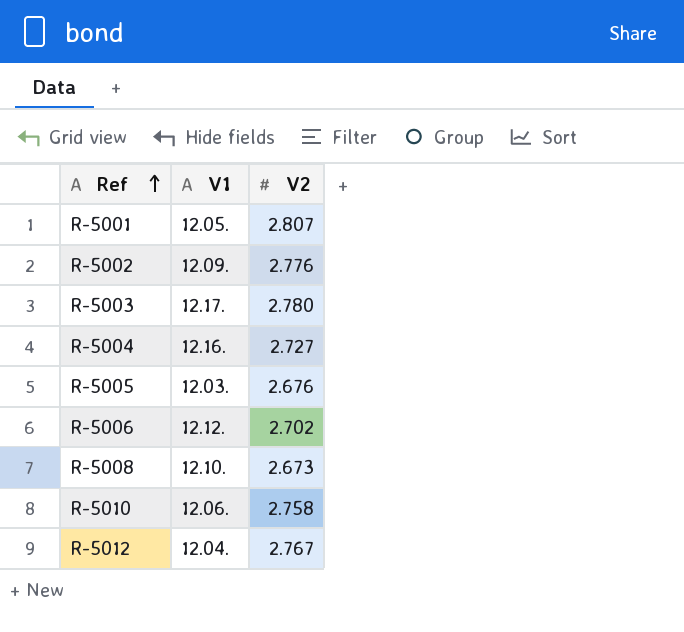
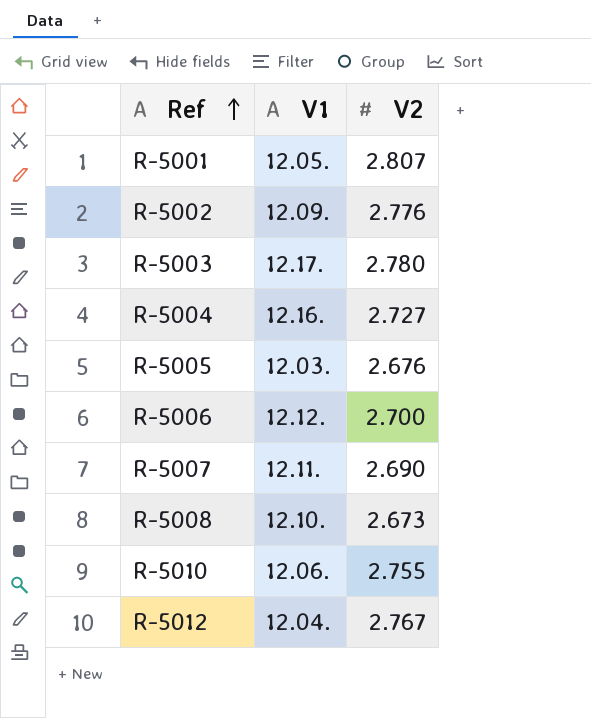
R-5006 | V2: 2.702 -> 2.700
row R-5007: none -> 12.11. | 2.690
R-5010 | V2: 2.758 -> 2.755

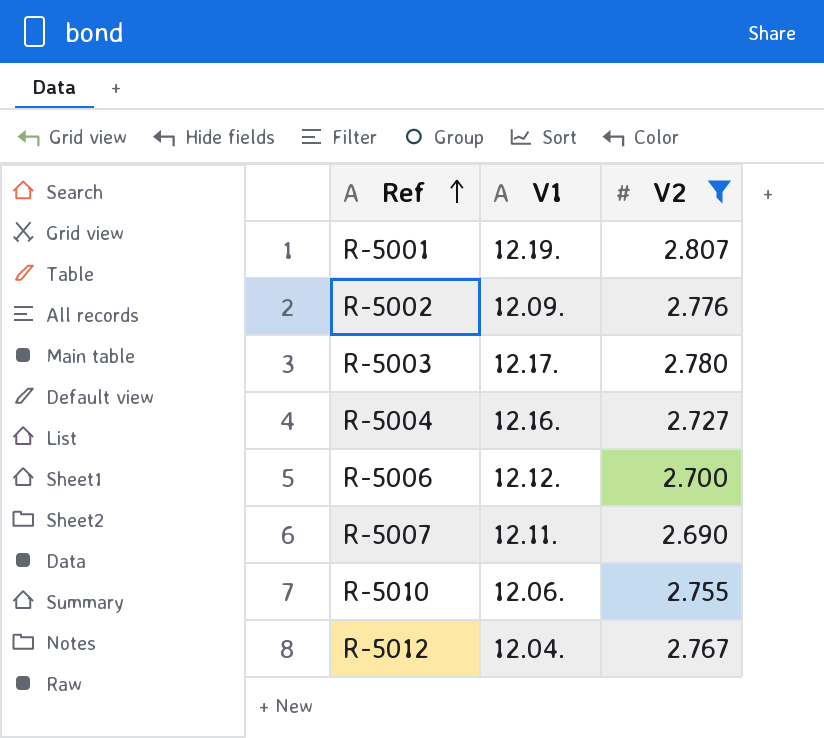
filter: none -> V2 >= 2.690
R-5001 | V1: 12.05. -> 12.19.

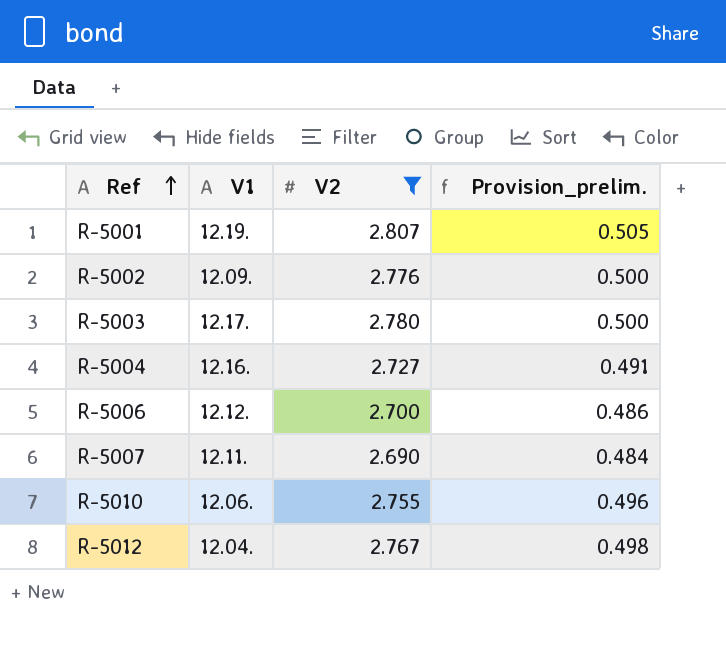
column Provision_prelim. | formula: none -> [V2] * 0.18

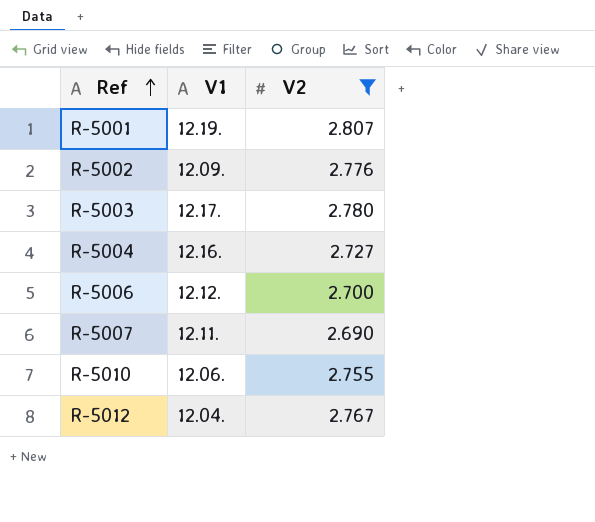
column Provision_prelim. | formula: [V2] * 0.18 -> none

